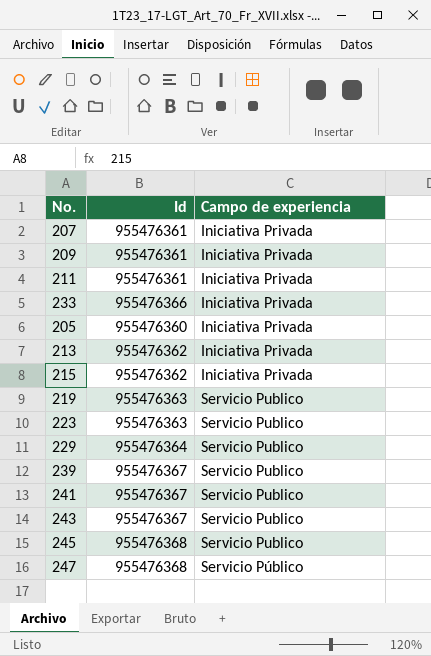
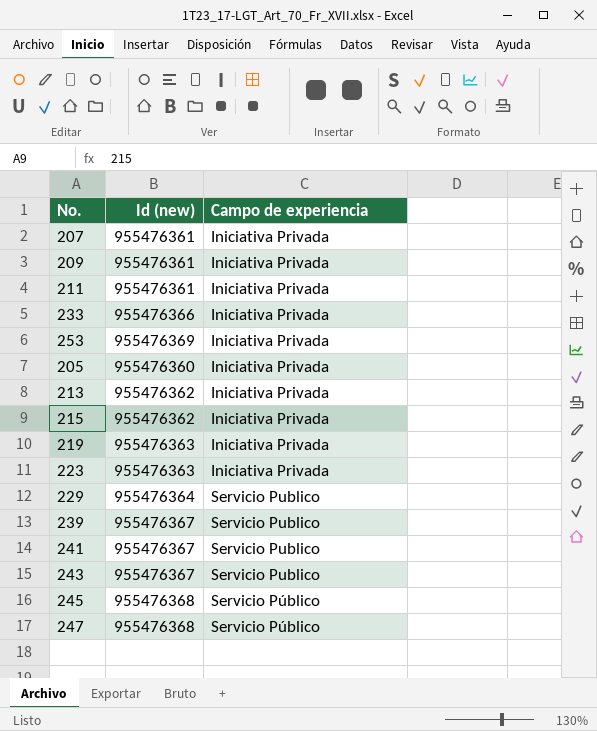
column name: Id -> Id (new)
row 253: none -> 955476369 | Iniciativa Privada
219 | Campo de experiencia: Servicio Publico -> Iniciativa Privada
223 | Campo de experiencia: Servicio Publico -> Iniciativa Privada
245 | Campo de experiencia: Servicio Publico -> Servicio Público

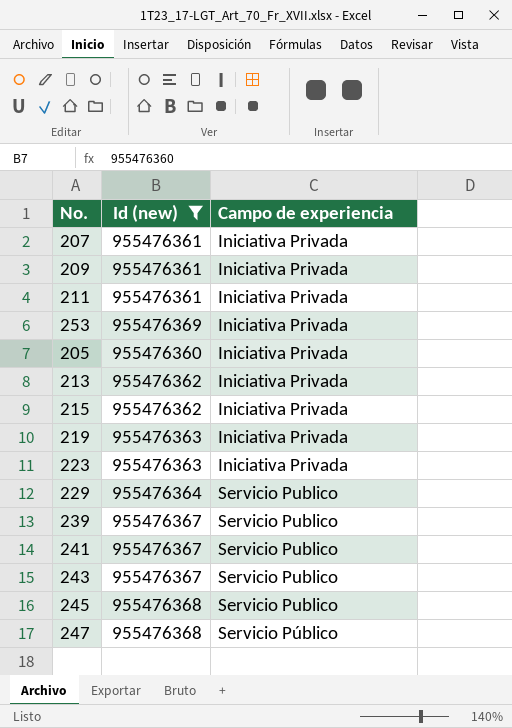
filter: none -> Id (new) != 955476366
245 | Campo de experiencia: Servicio Público -> Servicio Publico

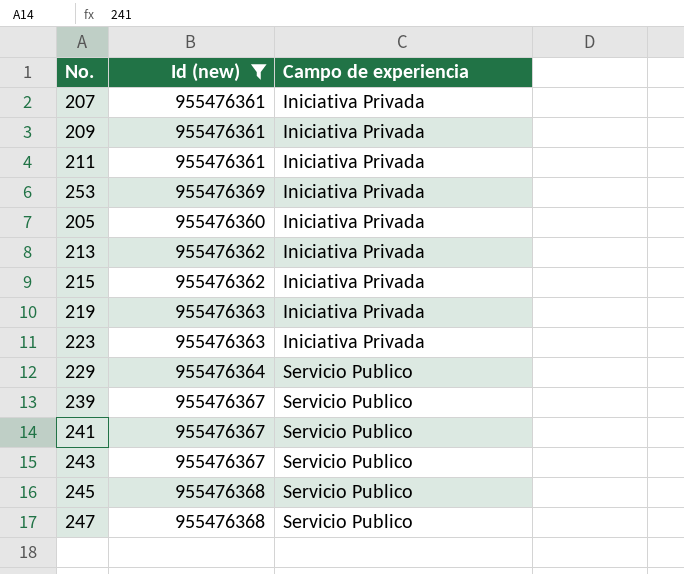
247 | Campo de experiencia: Servicio Público -> Servicio Publico

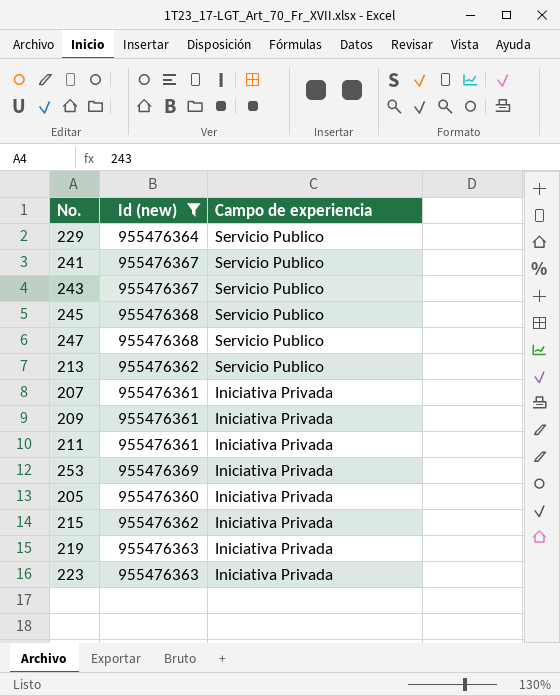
row order: Campo de experiencia ascending -> Campo de experiencia descending
row 239: 955476367 | Servicio Publico -> none
213 | Campo de experiencia: Iniciativa Privada -> Servicio Publico

